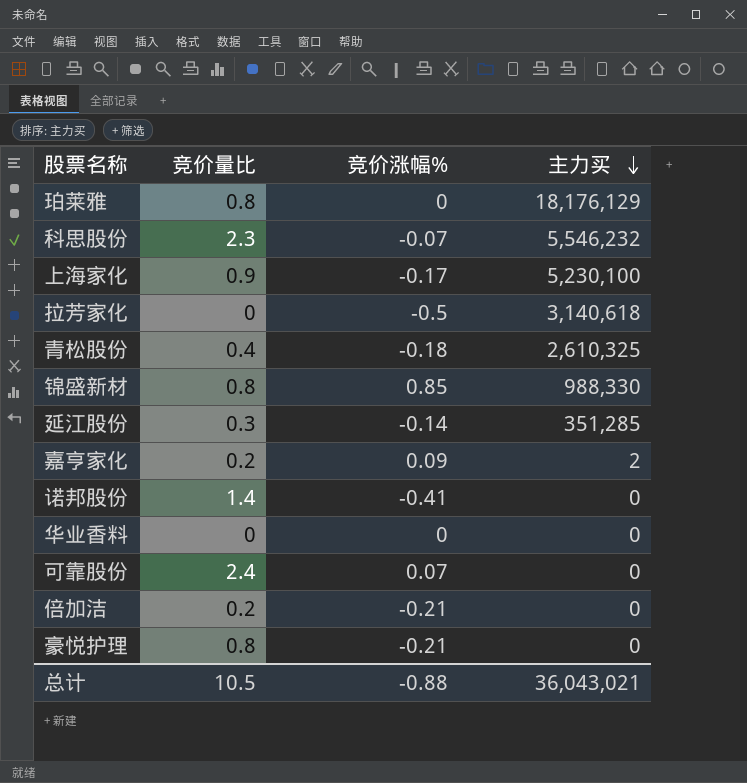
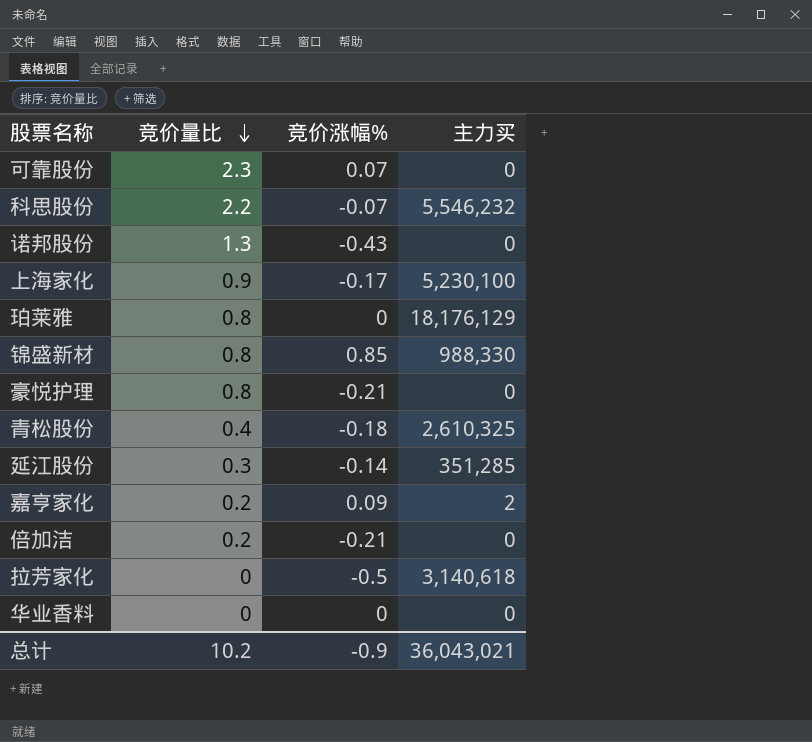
row order: 主力买 descending -> 竞价量比 descending
可靠股份 | 竞价量比: 2.4 -> 2.3
科思股份 | 竞价量比: 2.3 -> 2.2
诺邦股份 | 竞价量比: 1.4 -> 1.3
诺邦股份 | 竞价涨幅%: -0.41 -> -0.43
总计 | 竞价量比: 10.5 -> 10.2
总计 | 竞价涨幅%: -0.88 -> -0.9

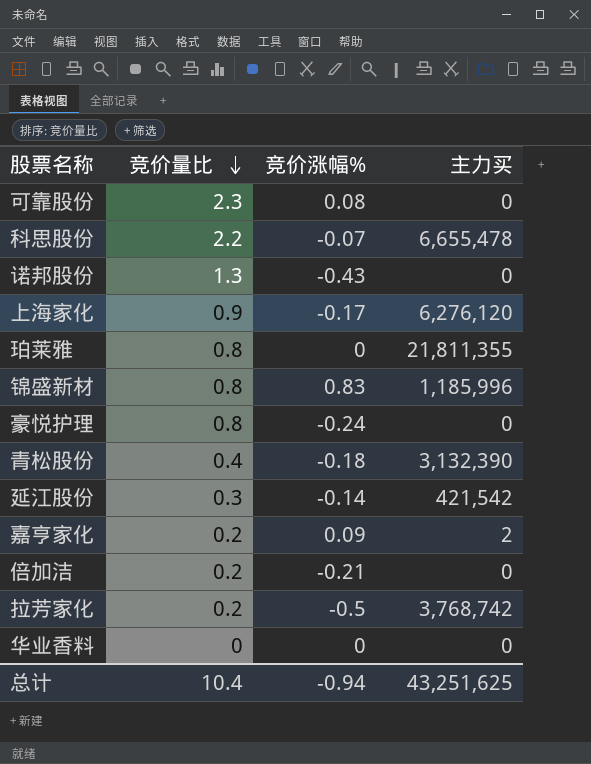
可靠股份 | 竞价涨幅%: 0.07 -> 0.08
科思股份 | 主力买: 5,546,232 -> 6,655,478
上海家化 | 主力买: 5,230,100 -> 6,276,120
珀莱雅 | 主力买: 18,176,129 -> 21,811,355
锦盛新材 | 竞价涨幅%: 0.85 -> 0.83
锦盛新材 | 主力买: 988,330 -> 1,185,996
豪悦护理 | 竞价涨幅%: -0.21 -> -0.24
青松股份 | 主力买: 2,610,325 -> 3,132,390
延江股份 | 主力买: 351,285 -> 421,542
拉芳家化 | 竞价量比: 0 -> 0.2
拉芳家化 | 主力买: 3,140,618 -> 3,768,742
总计 | 竞价量比: 10.2 -> 10.4
总计 | 竞价涨幅%: -0.9 -> -0.94
总计 | 主力买: 36,043,021 -> 43,251,625

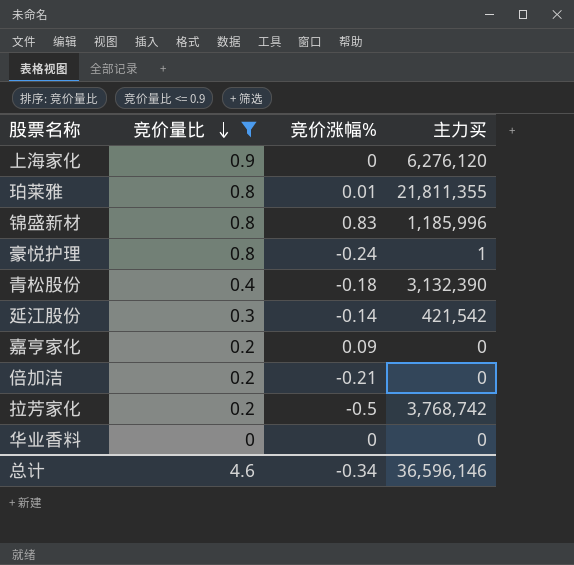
filter: none -> 竞价量比 <= 0.9
上海家化 | 竞价涨幅%: -0.17 -> 0
珀莱雅 | 竞价涨幅%: 0 -> 0.01
豪悦护理 | 主力买: 0 -> 1
嘉亨家化 | 主力买: 2 -> 0
总计 | 竞价量比: 10.4 -> 4.6
总计 | 竞价涨幅%: -0.94 -> -0.34
总计 | 主力买: 43,251,625 -> 36,596,146

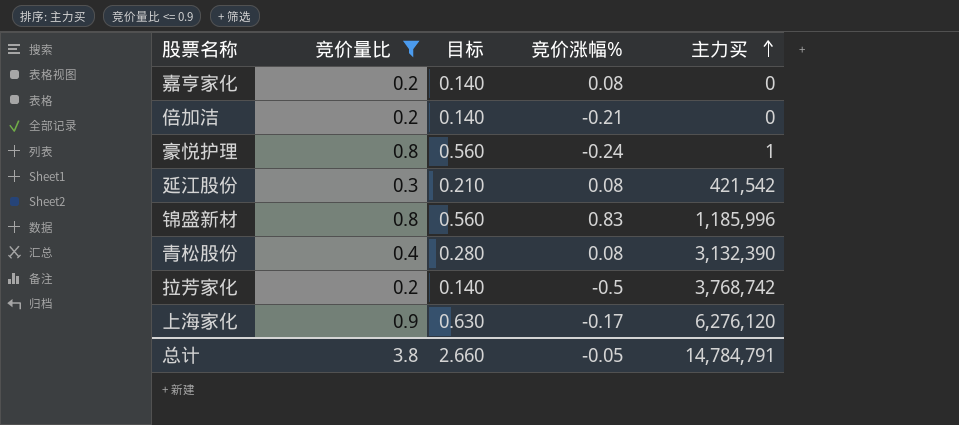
row order: 竞价量比 descending -> 主力买 ascending
column 目标 | formula: none -> [竞价量比] * 0.7
row 珀莱雅: 0.8 | 0.01 | 21,811,355 -> none
row 华业香料: 0 | 0 | 0 -> none
嘉亨家化 | 竞价涨幅%: 0.09 -> 0.08
延江股份 | 竞价涨幅%: -0.14 -> 0.08
青松股份 | 竞价涨幅%: -0.18 -> 0.08
上海家化 | 竞价涨幅%: 0 -> -0.17
总计 | 竞价量比: 4.6 -> 3.8
总计 | 竞价涨幅%: -0.34 -> -0.05
总计 | 主力买: 36,596,146 -> 14,784,791

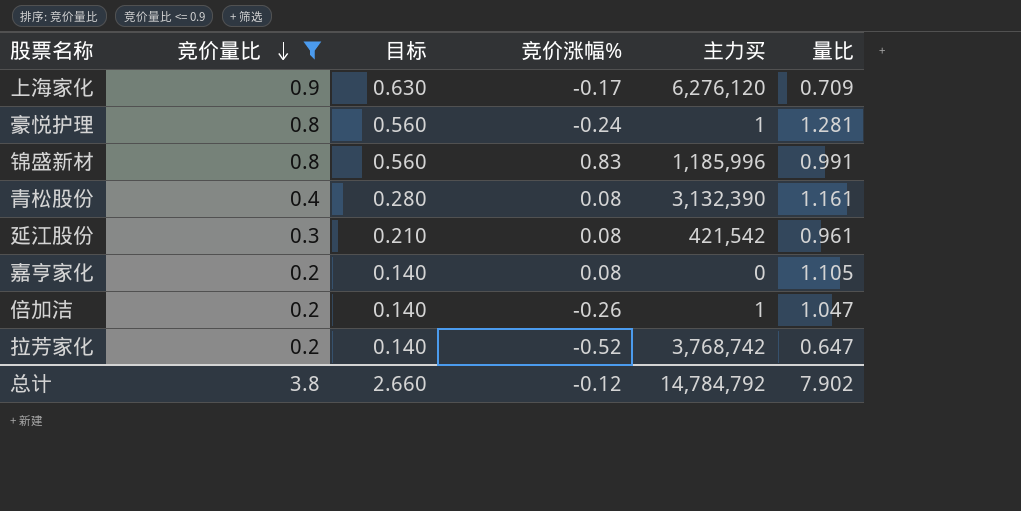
row order: 主力买 ascending -> 竞价量比 descending
column 量比 | position: none -> 6
倍加洁 | 竞价涨幅%: -0.21 -> -0.26
倍加洁 | 主力买: 0 -> 1
拉芳家化 | 竞价涨幅%: -0.5 -> -0.52
总计 | 竞价涨幅%: -0.05 -> -0.12
总计 | 主力买: 14,784,791 -> 14,784,792

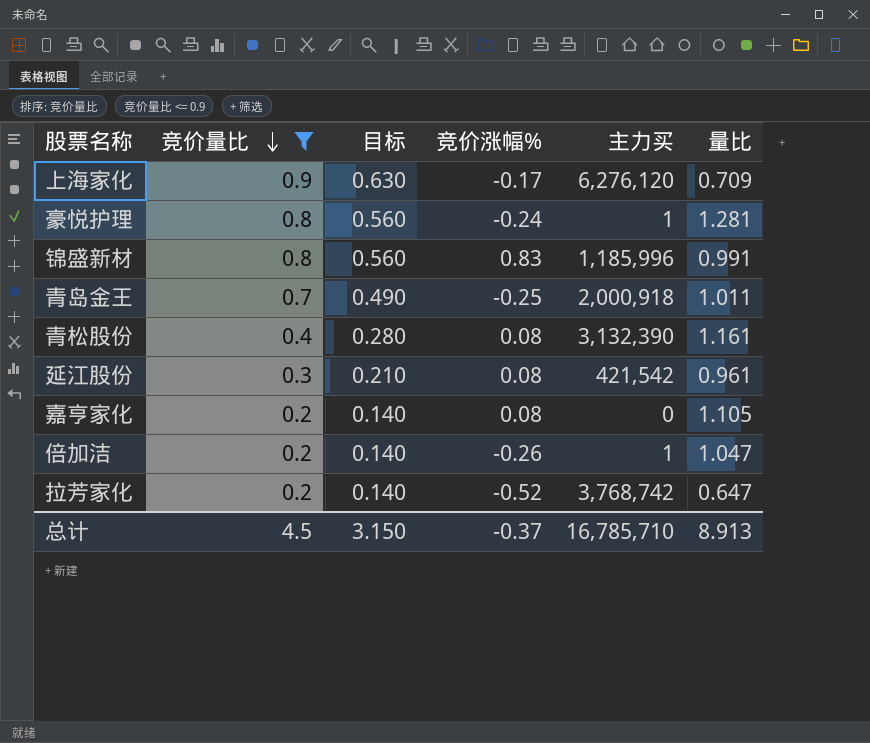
row 青岛金王: none -> 0.7 | 0.490 | -0.25 | 2,000,918 | 1.011
总计 | 竞价量比: 3.8 -> 4.5
总计 | 目标: 2.660 -> 3.150
总计 | 竞价涨幅%: -0.12 -> -0.37
总计 | 主力买: 14,784,792 -> 16,785,710
总计 | 量比: 7.902 -> 8.913

